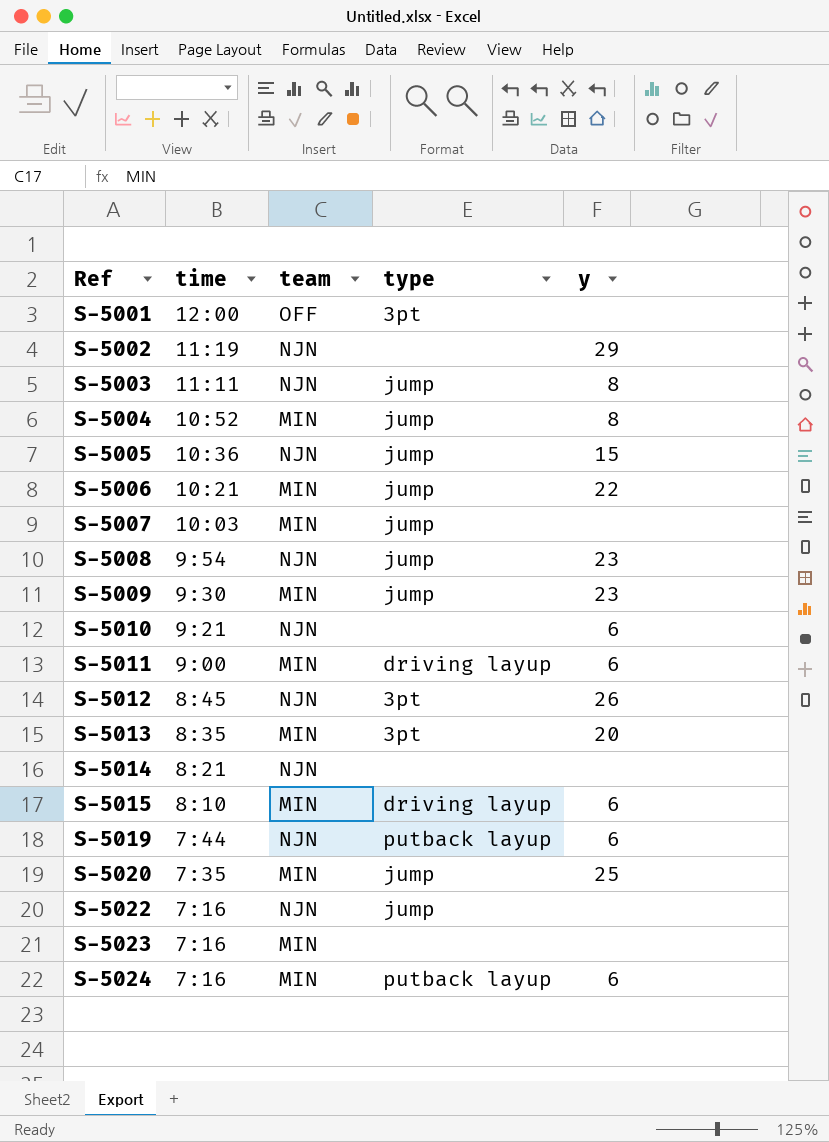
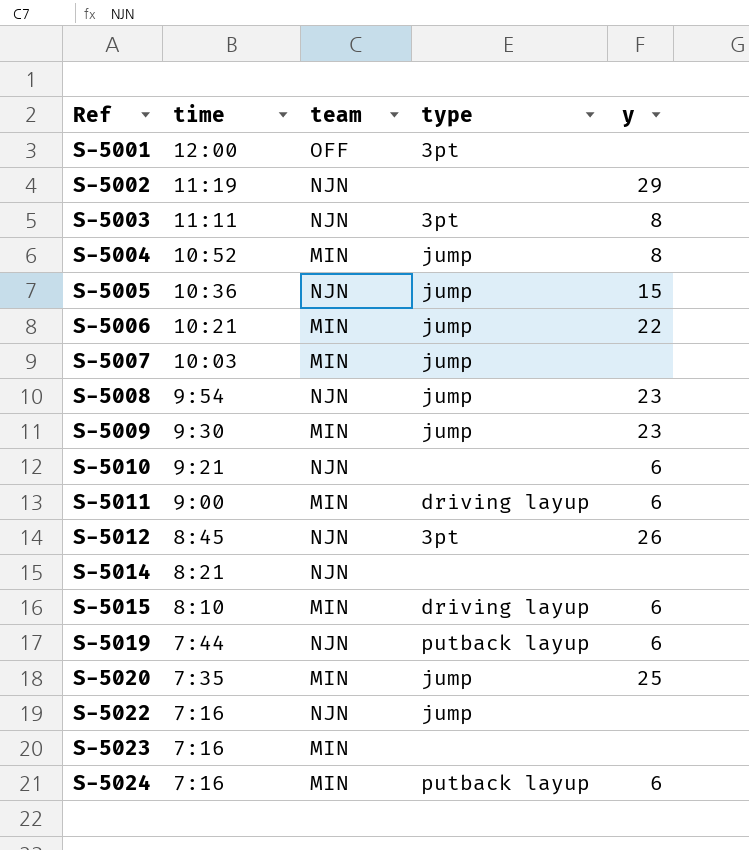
row S-5013: 8:35 | MIN | 3pt | 20 -> none
S-5003 | type: jump -> 3pt

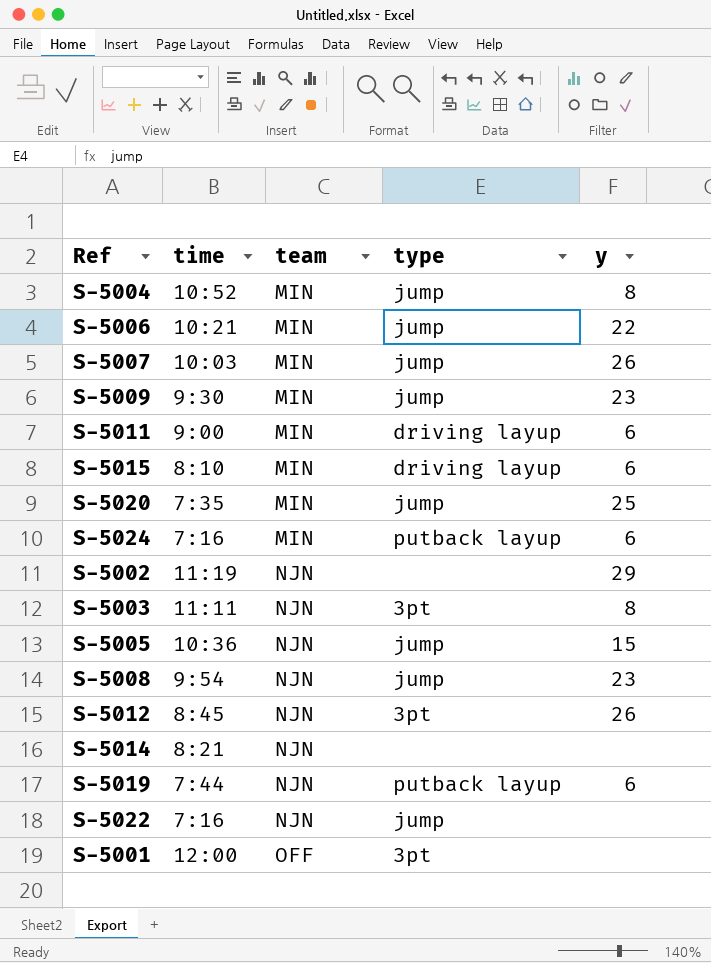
row order: Ref ascending -> team ascending
row S-5010: 9:21 | NJN | none | 6 -> none
row S-5023: 7:16 | MIN | none | none -> none
S-5007 | y: none -> 26

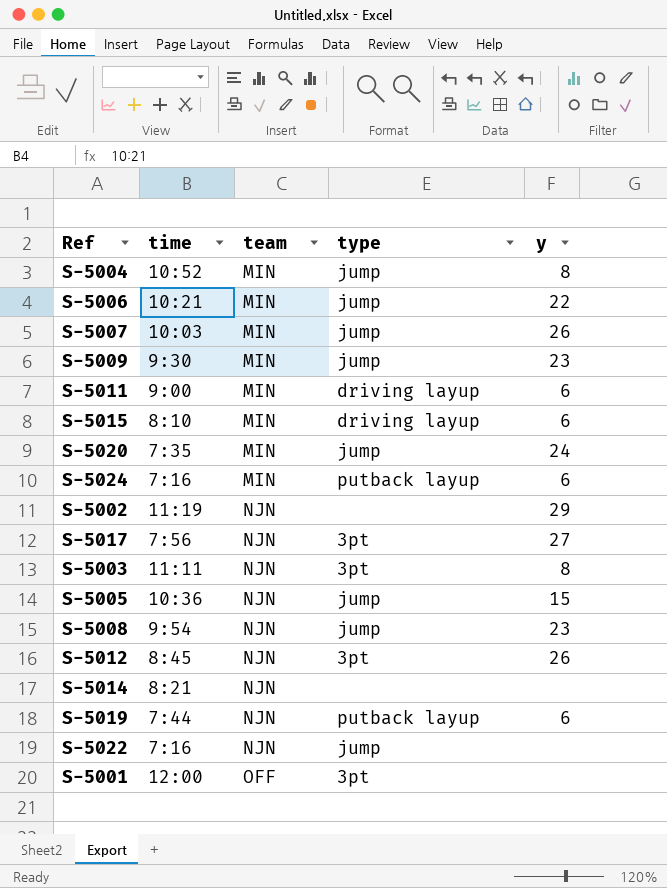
S-5020 | y: 25 -> 24
row S-5017: none -> 7:56 | NJN | 3pt | 27

